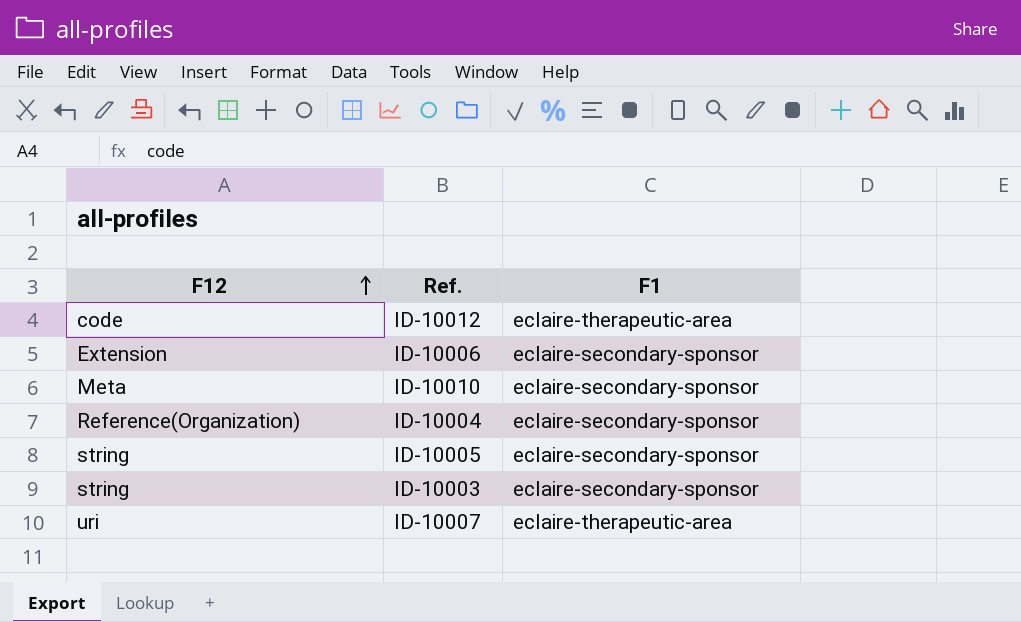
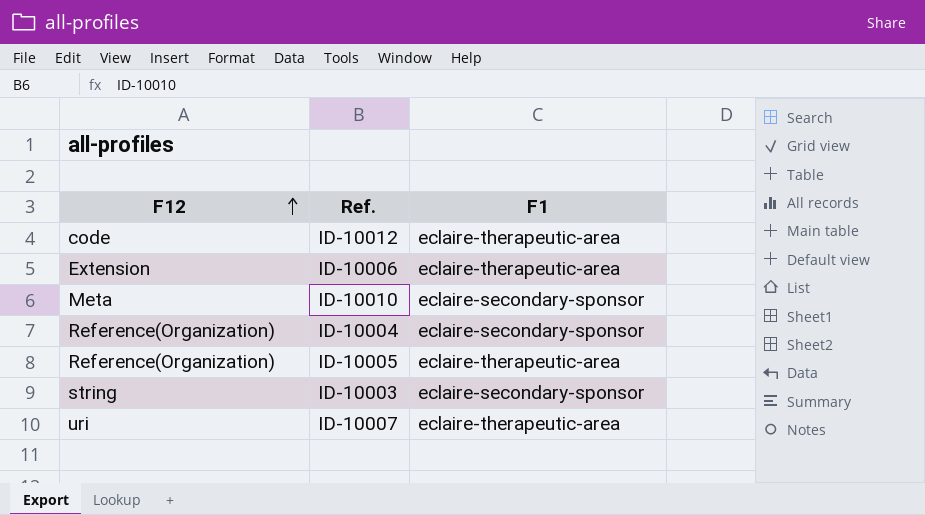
ID-10006 | F1: eclaire-secondary-sponsor -> eclaire-therapeutic-area
ID-10005 | F12: string -> Reference(Organization)
ID-10005 | F1: eclaire-secondary-sponsor -> eclaire-therapeutic-area

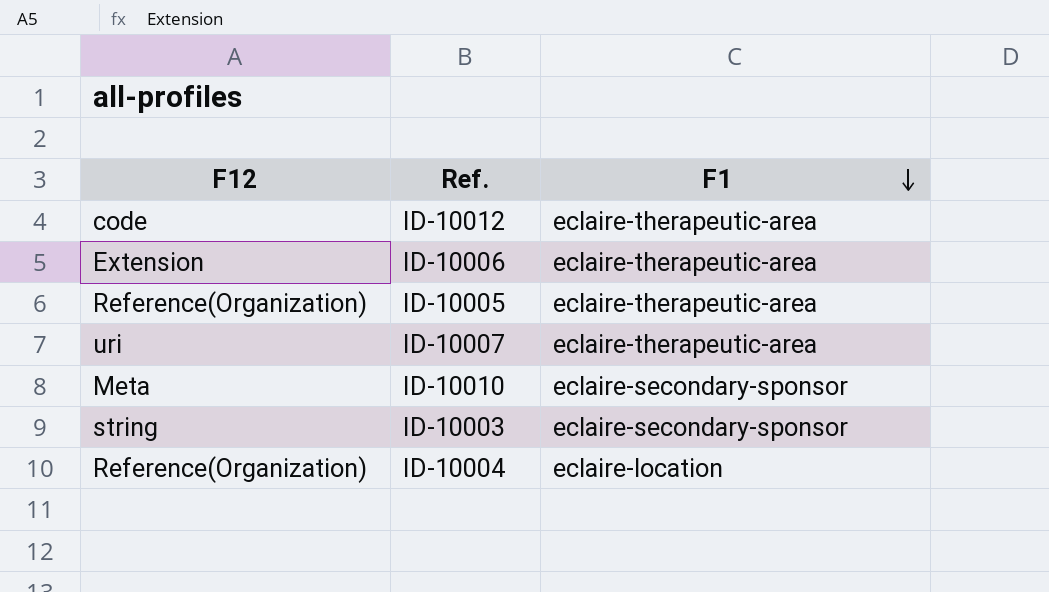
row order: F12 ascending -> F1 descending
ID-10004 | F1: eclaire-secondary-sponsor -> eclaire-location

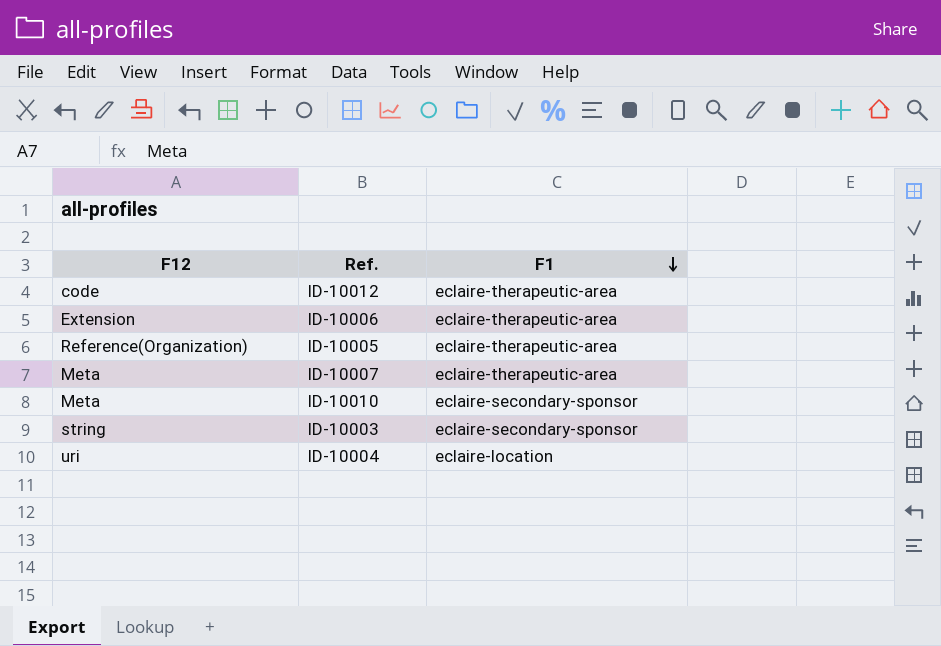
ID-10007 | F12: uri -> Meta
ID-10004 | F12: Reference(Organization) -> uri

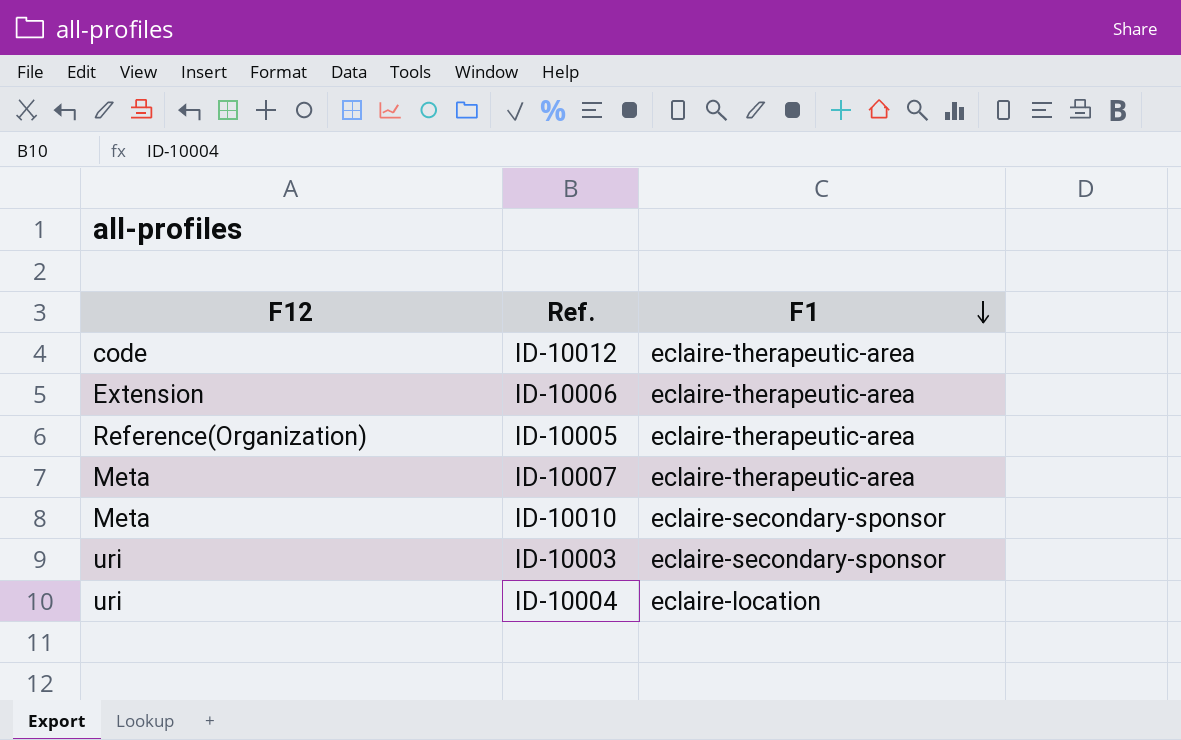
ID-10003 | F12: string -> uri

